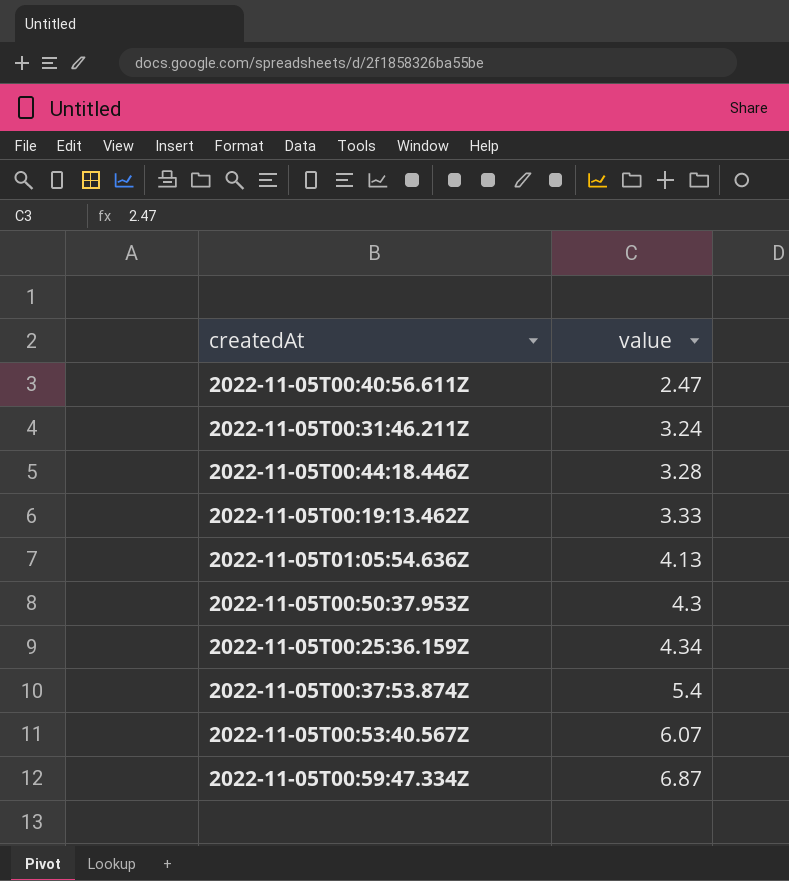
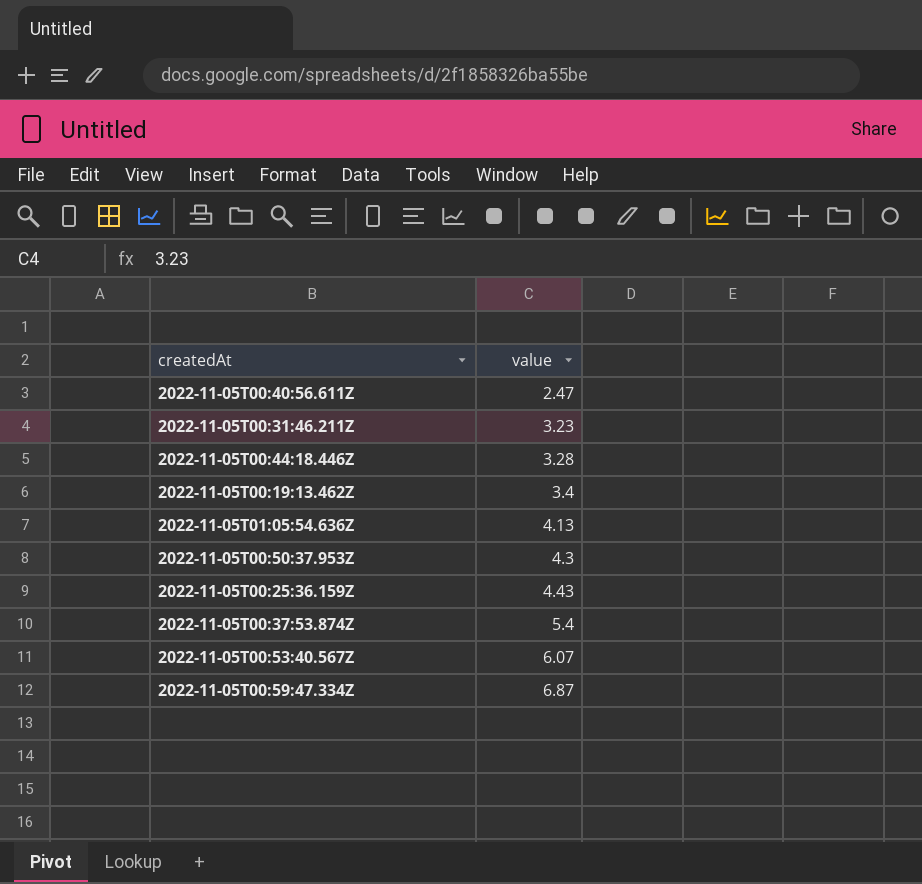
2022-11-05T00:31:46.211Z | value: 3.24 -> 3.23
2022-11-05T00:19:13.462Z | value: 3.33 -> 3.4
2022-11-05T00:25:36.159Z | value: 4.34 -> 4.43

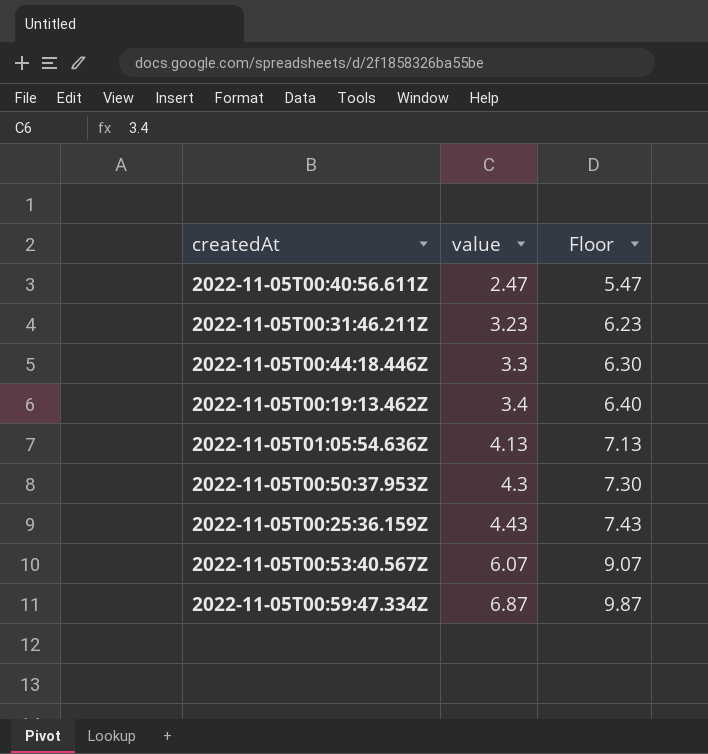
column Floor | formula: none -> [value] + 3
row 2022-11-05T00:37:53.874Z: 5.4 -> none
2022-11-05T00:44:18.446Z | value: 3.28 -> 3.3

